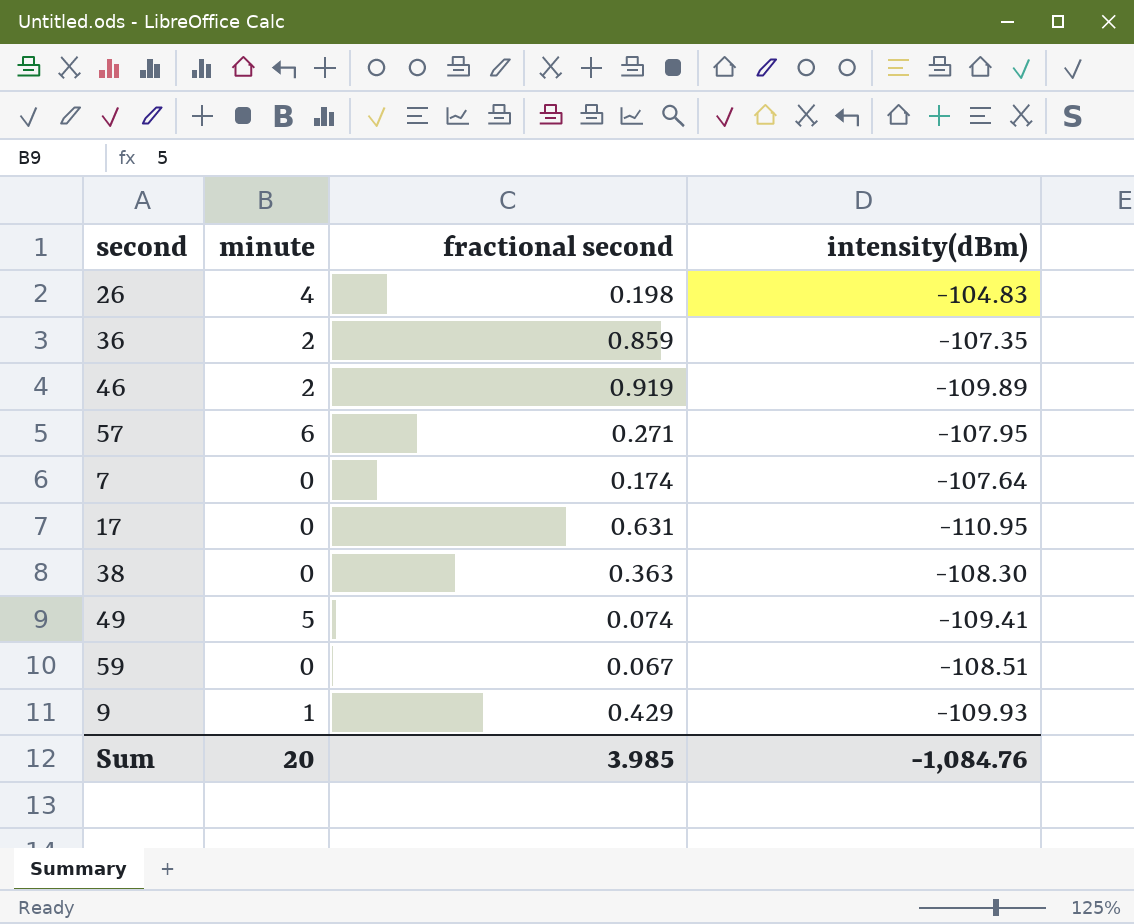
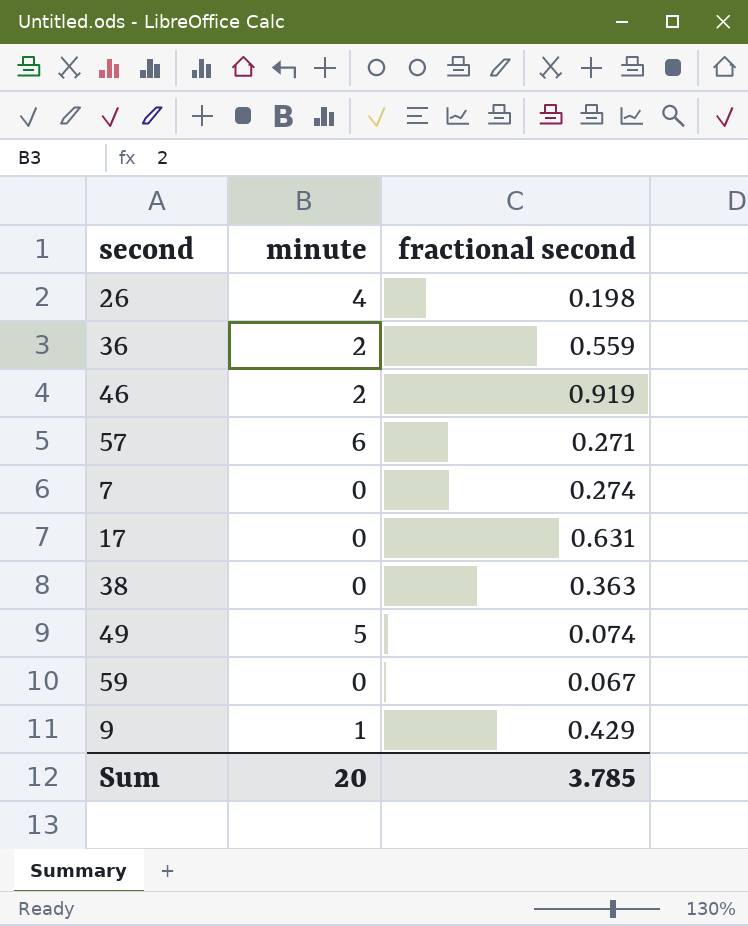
column intensity(dBm) | position: 4 -> none
36 | fractional second: 0.859 -> 0.559
7 | fractional second: 0.174 -> 0.274
Sum | fractional second: 3.985 -> 3.785

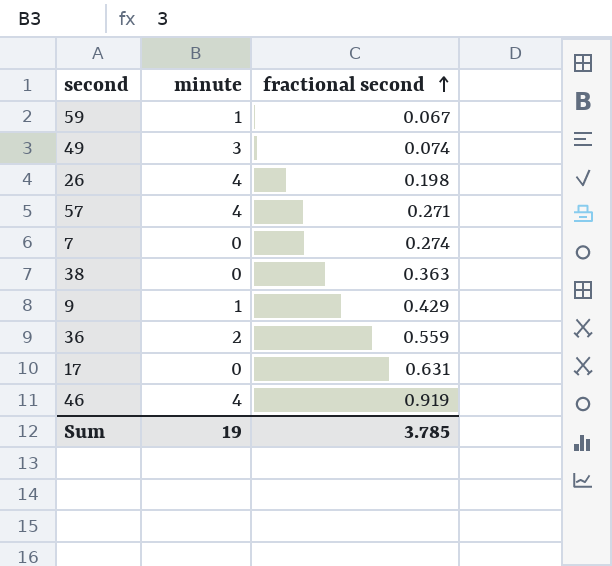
row order: none -> fractional second ascending
59 | minute: 0 -> 1
49 | minute: 5 -> 3
57 | minute: 6 -> 4
46 | minute: 2 -> 4
Sum | minute: 20 -> 19

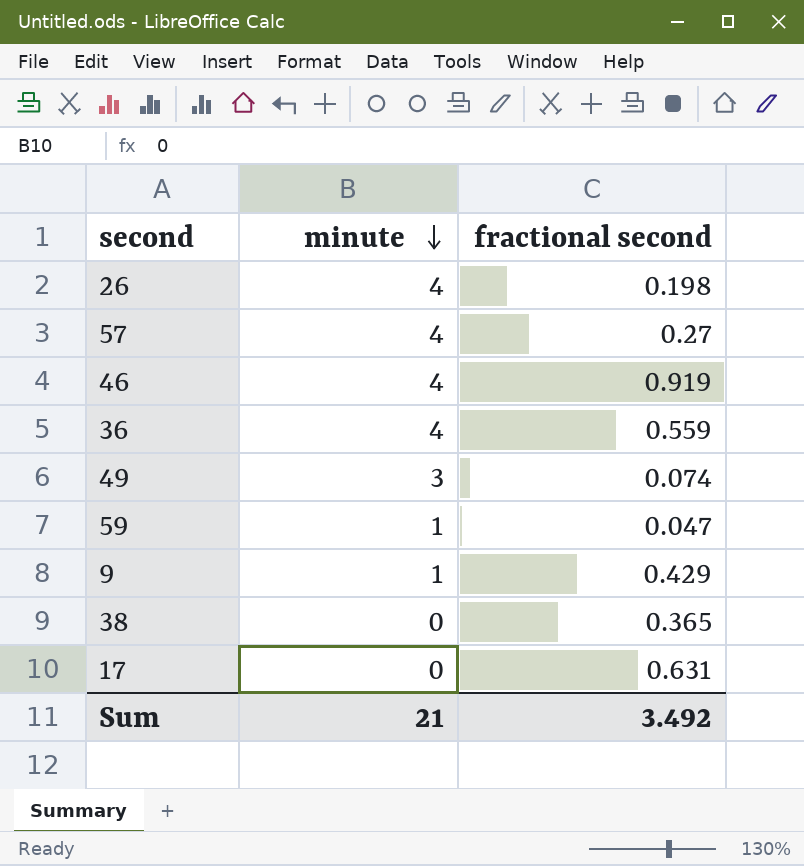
row order: fractional second ascending -> minute descending
row 7: 0 | 0.274 -> none
57 | fractional second: 0.271 -> 0.27
36 | minute: 2 -> 4
59 | fractional second: 0.067 -> 0.047
38 | fractional second: 0.363 -> 0.365
Sum | minute: 19 -> 21
Sum | fractional second: 3.785 -> 3.492

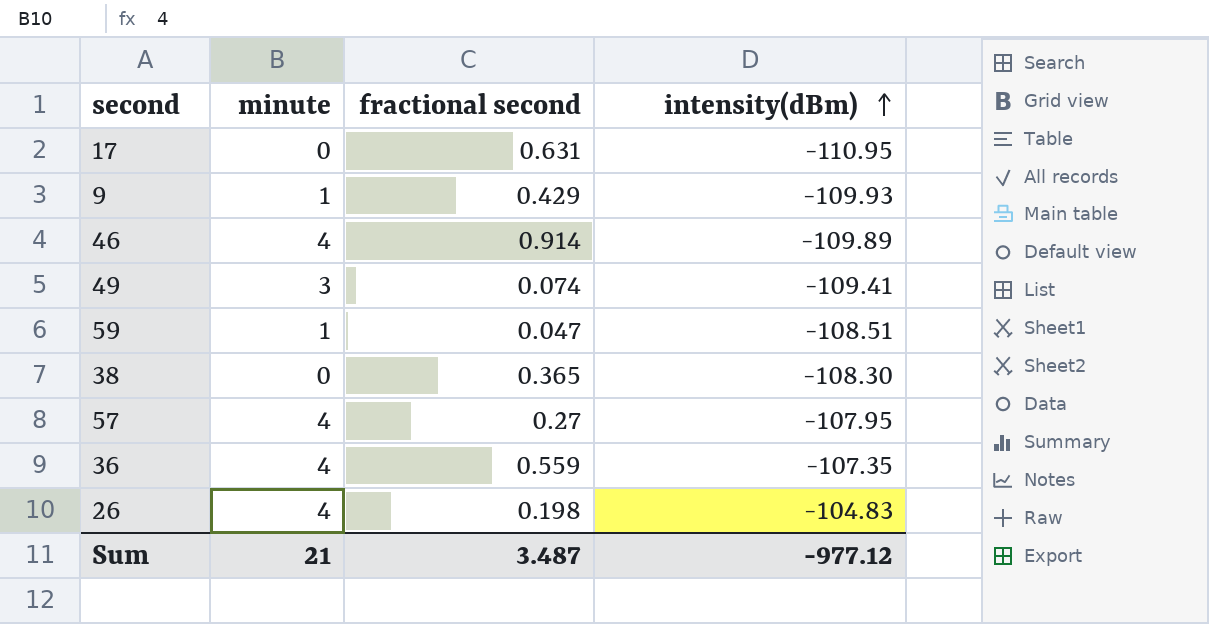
row order: minute descending -> intensity(dBm) ascending
column intensity(dBm) | position: none -> 4
46 | fractional second: 0.919 -> 0.914
Sum | fractional second: 3.492 -> 3.487

